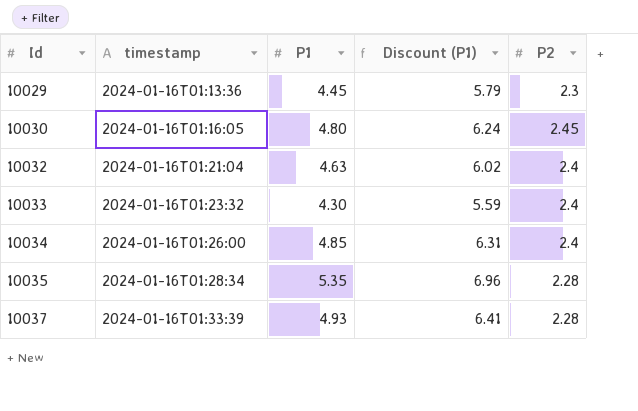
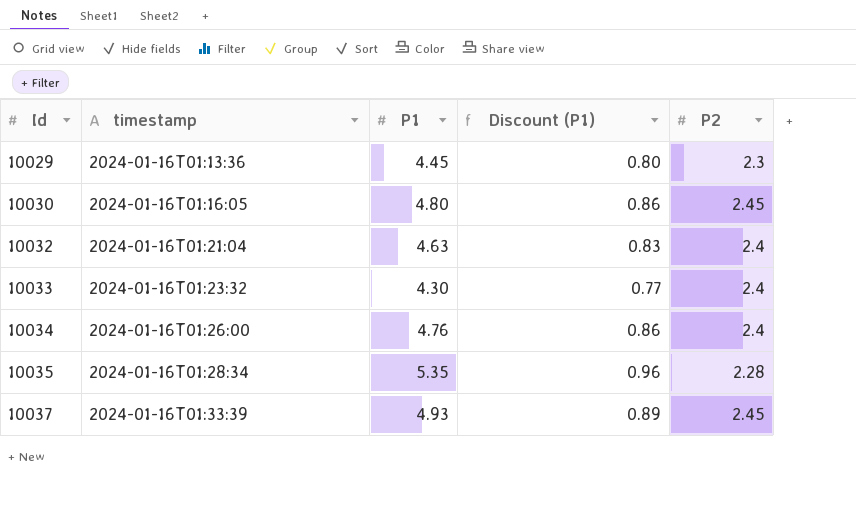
column Discount (P1) | formula: [P1] * 1.3 -> [P1] * 0.18
10034 | P1: 4.85 -> 4.76
10037 | P2: 2.28 -> 2.45

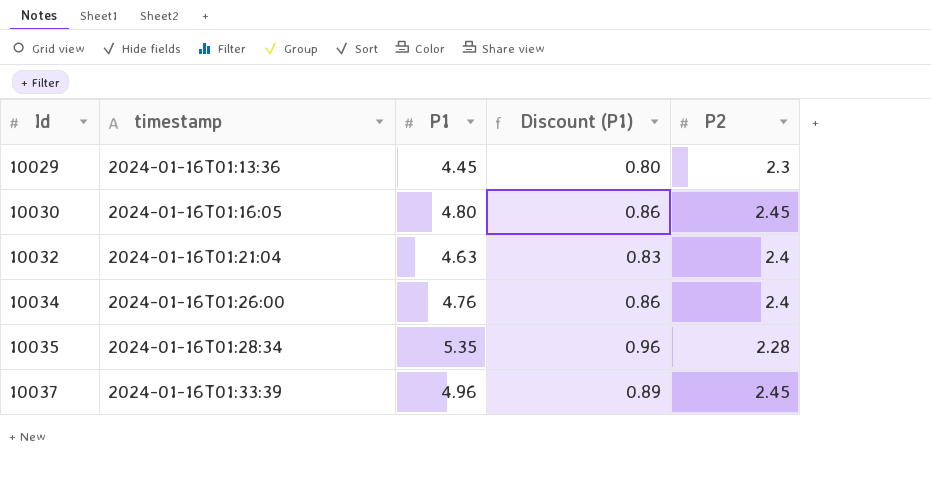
row 10033: 2024-01-16T01:23:32 | 4.30 | 0.77 | 2.4 -> none
10037 | P1: 4.93 -> 4.96

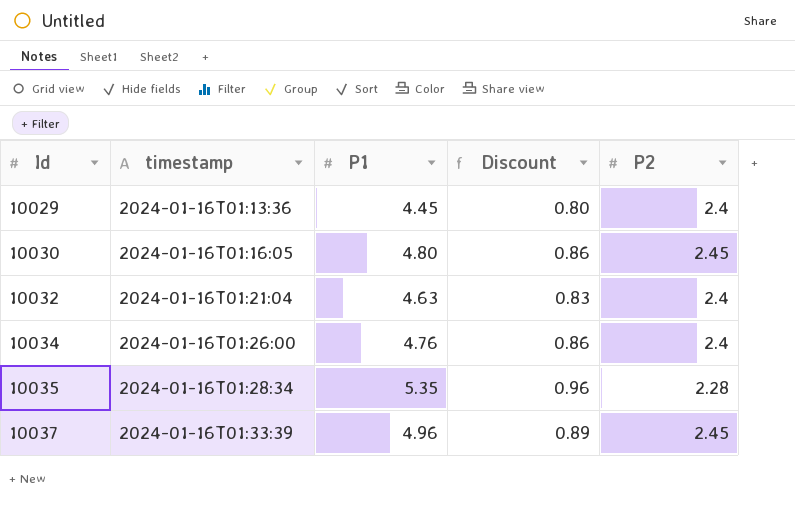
column name: Discount (P1) -> Discount
10029 | P2: 2.3 -> 2.4

